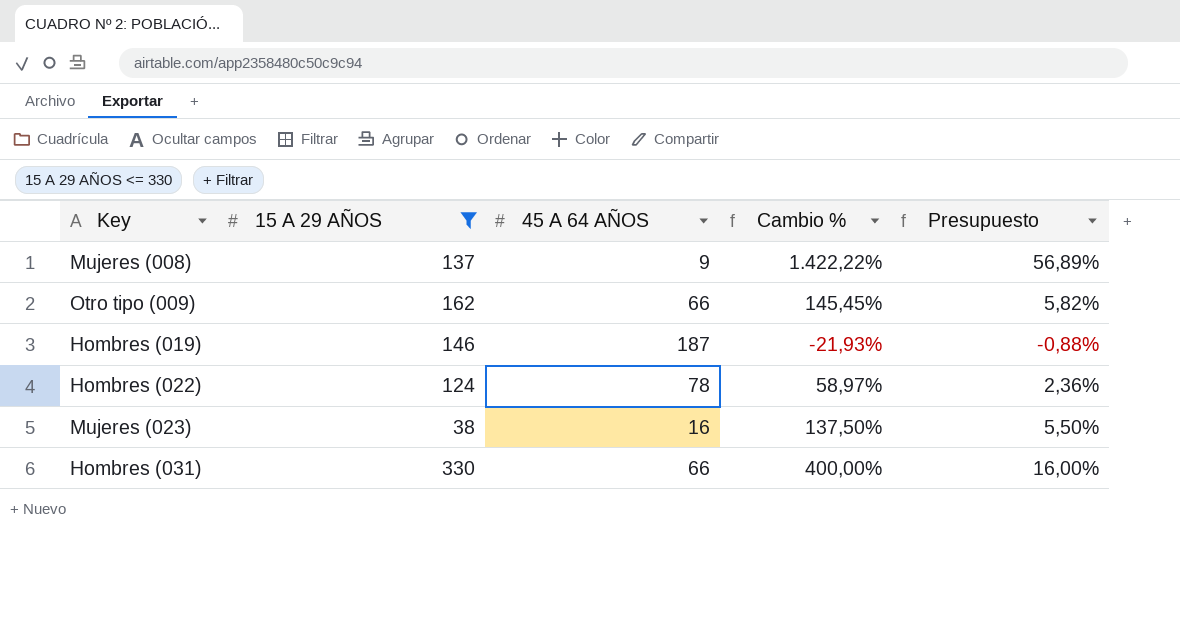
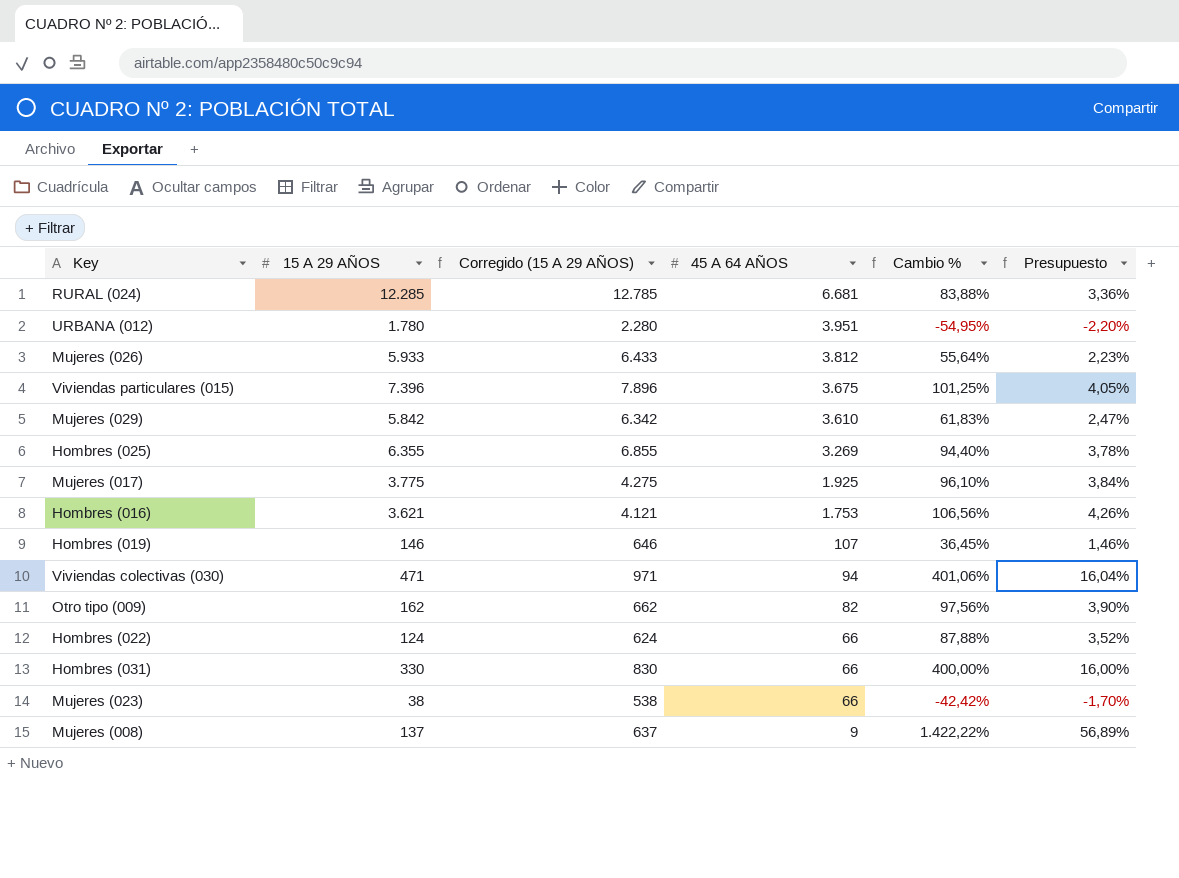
filter: 15 A 29 AÑOS <= 330 -> none
row order: none -> 45 A 64 AÑOS descending
column Corregido (15 A 29 AÑOS) | formula: none -> [15 A 29 AÑOS] + 500
Hombres (019) | 45 A 64 AÑOS: 187 -> 107
Hombres (019) | Cambio %: -21,93% -> 36,45%
Hombres (019) | Presupuesto: -0,88% -> 1,46%
Otro tipo (009) | 45 A 64 AÑOS: 66 -> 82
Otro tipo (009) | Cambio %: 145,45% -> 97,56%
Otro tipo (009) | Presupuesto: 5,82% -> 3,90%
Hombres (022) | 45 A 64 AÑOS: 78 -> 66
Hombres (022) | Cambio %: 58,97% -> 87,88%
Hombres (022) | Presupuesto: 2,36% -> 3,52%
Mujeres (023) | 45 A 64 AÑOS: 16 -> 66
Mujeres (023) | Cambio %: 137,50% -> -42,42%
Mujeres (023) | Presupuesto: 5,50% -> -1,70%

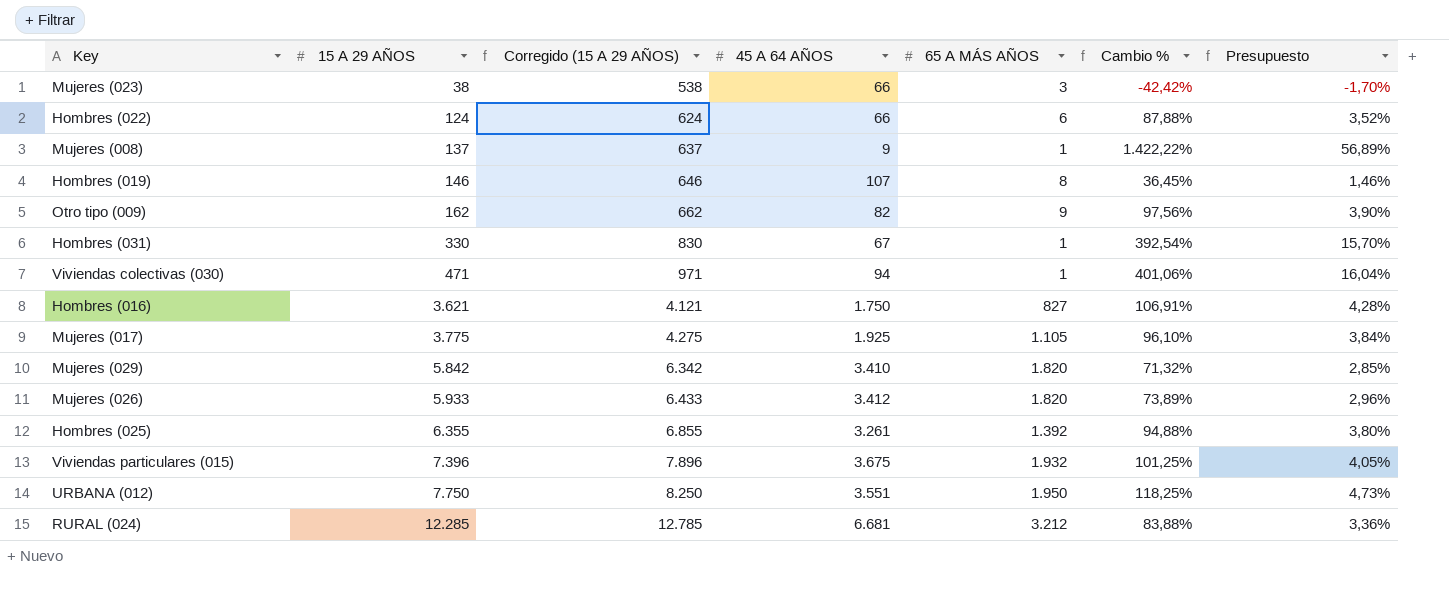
row order: 45 A 64 AÑOS descending -> 15 A 29 AÑOS ascending
column 65 A MÁS AÑOS | position: none -> 5
Hombres (031) | 45 A 64 AÑOS: 66 -> 67
Hombres (031) | Cambio %: 400,00% -> 392,54%
Hombres (031) | Presupuesto: 16,00% -> 15,70%
Hombres (016) | 45 A 64 AÑOS: 1.753 -> 1.750
Hombres (016) | Cambio %: 106,56% -> 106,91%
Hombres (016) | Presupuesto: 4,26% -> 4,28%
Mujeres (029) | 45 A 64 AÑOS: 3.610 -> 3.410
Mujeres (029) | Cambio %: 61,83% -> 71,32%
Mujeres (029) | Presupuesto: 2,47% -> 2,85%
Mujeres (026) | 45 A 64 AÑOS: 3.812 -> 3.412
Mujeres (026) | Cambio %: 55,64% -> 73,89%
Mujeres (026) | Presupuesto: 2,23% -> 2,96%
Hombres (025) | 45 A 64 AÑOS: 3.269 -> 3.261
Hombres (025) | Cambio %: 94,40% -> 94,88%
Hombres (025) | Presupuesto: 3,78% -> 3,80%
URBANA (012) | 15 A 29 AÑOS: 1.780 -> 7.750
URBANA (012) | Corregido (15 A 29 AÑOS): 2.280 -> 8.250
URBANA (012) | 45 A 64 AÑOS: 3.951 -> 3.551
URBANA (012) | Cambio %: -54,95% -> 118,25%
URBANA (012) | Presupuesto: -2,20% -> 4,73%

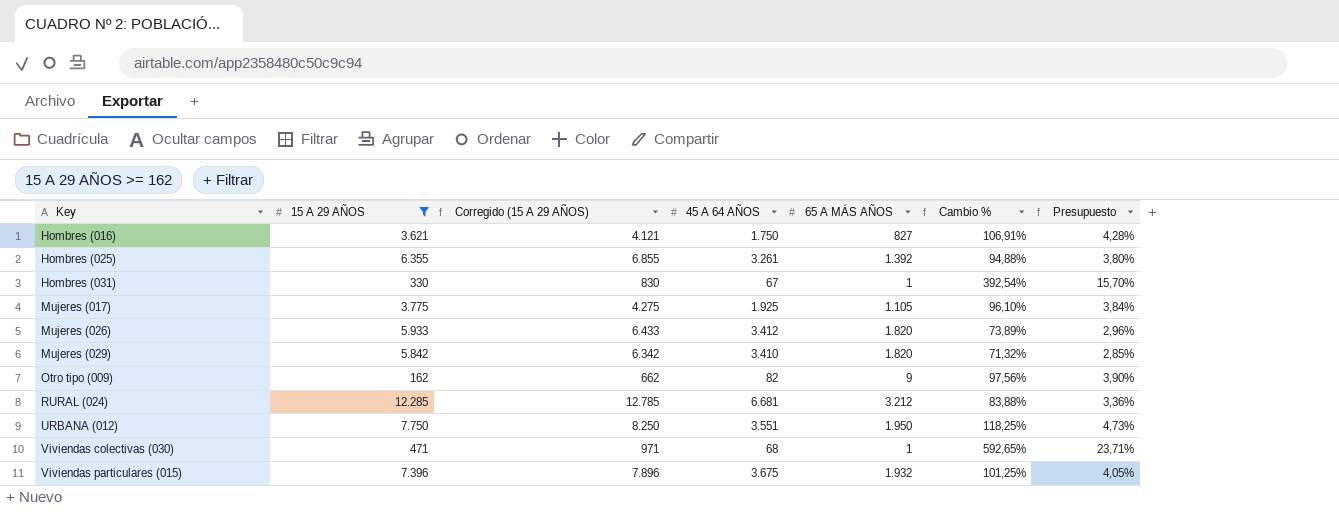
filter: none -> 15 A 29 AÑOS >= 162
row order: 15 A 29 AÑOS ascending -> Key ascending
Viviendas colectivas (030) | 45 A 64 AÑOS: 94 -> 68
Viviendas colectivas (030) | Cambio %: 401,06% -> 592,65%
Viviendas colectivas (030) | Presupuesto: 16,04% -> 23,71%

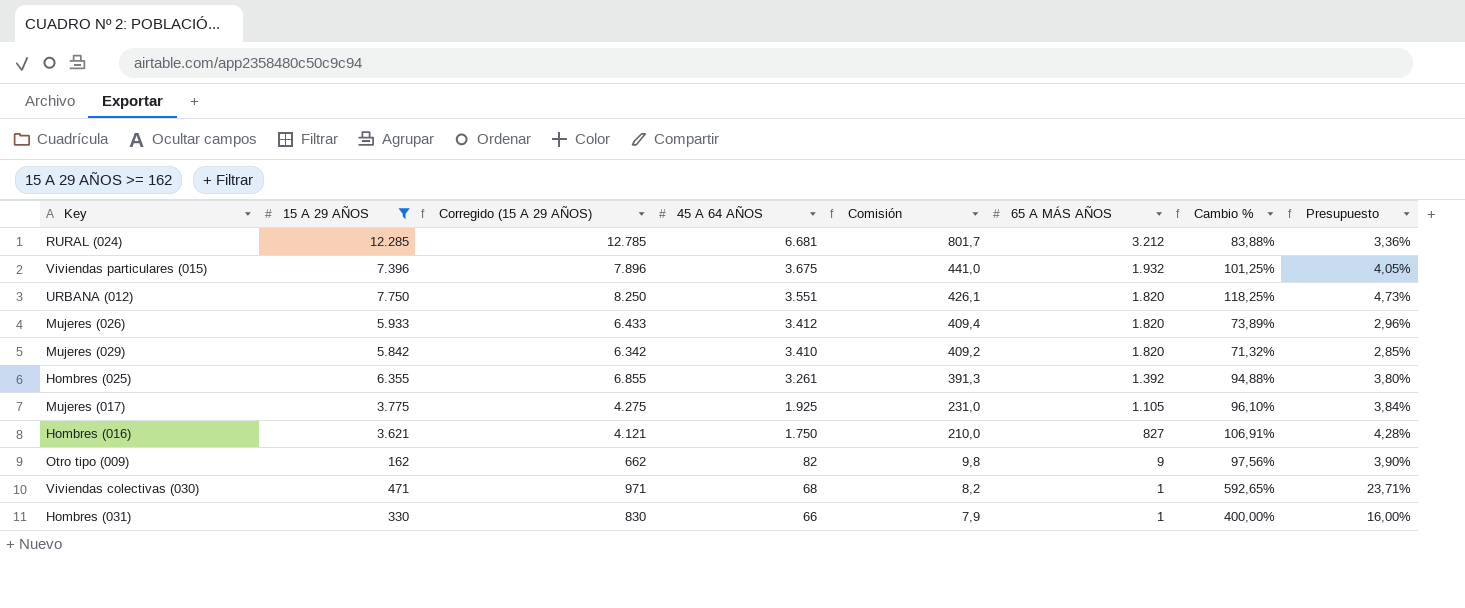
row order: Key ascending -> 45 A 64 AÑOS descending
column Comisión | formula: none -> [45 A 64 AÑOS] * 0,12
URBANA (012) | 65 A MÁS AÑOS: 1.950 -> 1.820
Hombres (031) | 45 A 64 AÑOS: 67 -> 66
Hombres (031) | Cambio %: 392,54% -> 400,00%
Hombres (031) | Presupuesto: 15,70% -> 16,00%

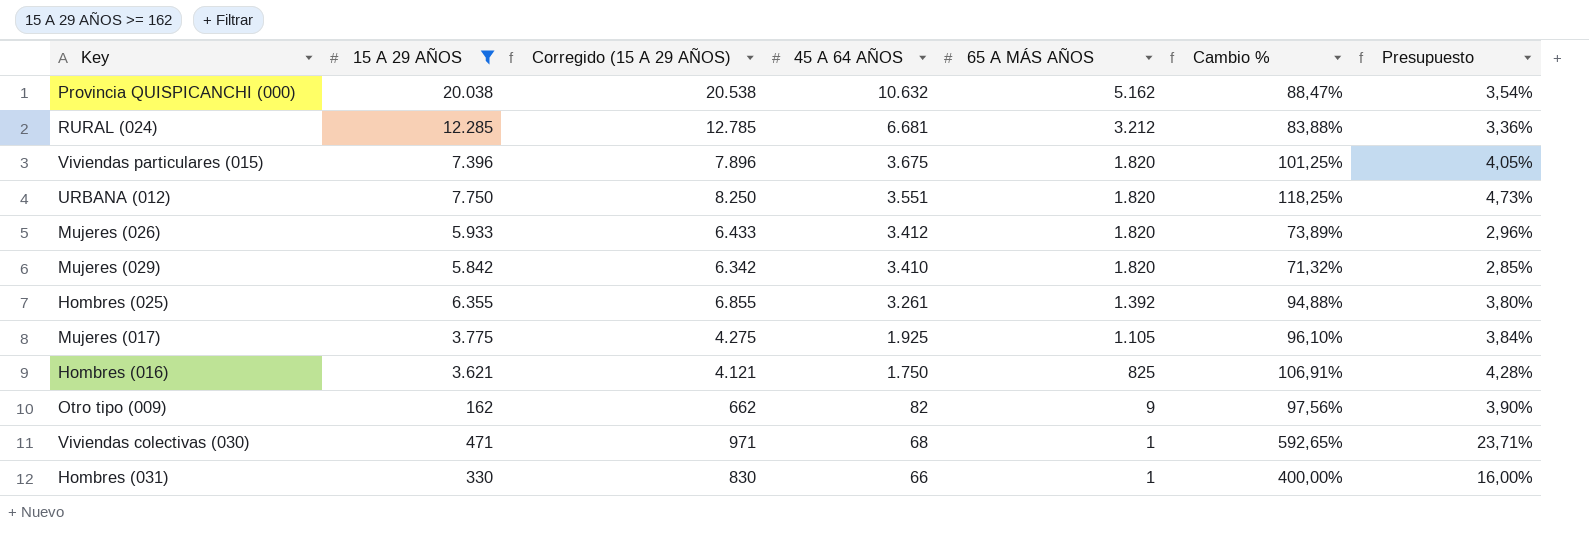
column Comisión | formula: [45 A 64 AÑOS] * 0,12 -> none
row Provincia QUISPICANCHI (000): none -> 20.038 | 20.538 | 10.632 | 5.162 | 88,47% | 3,54%
Viviendas particulares (015) | 65 A MÁS AÑOS: 1.932 -> 1.820
Hombres (016) | 65 A MÁS AÑOS: 827 -> 825

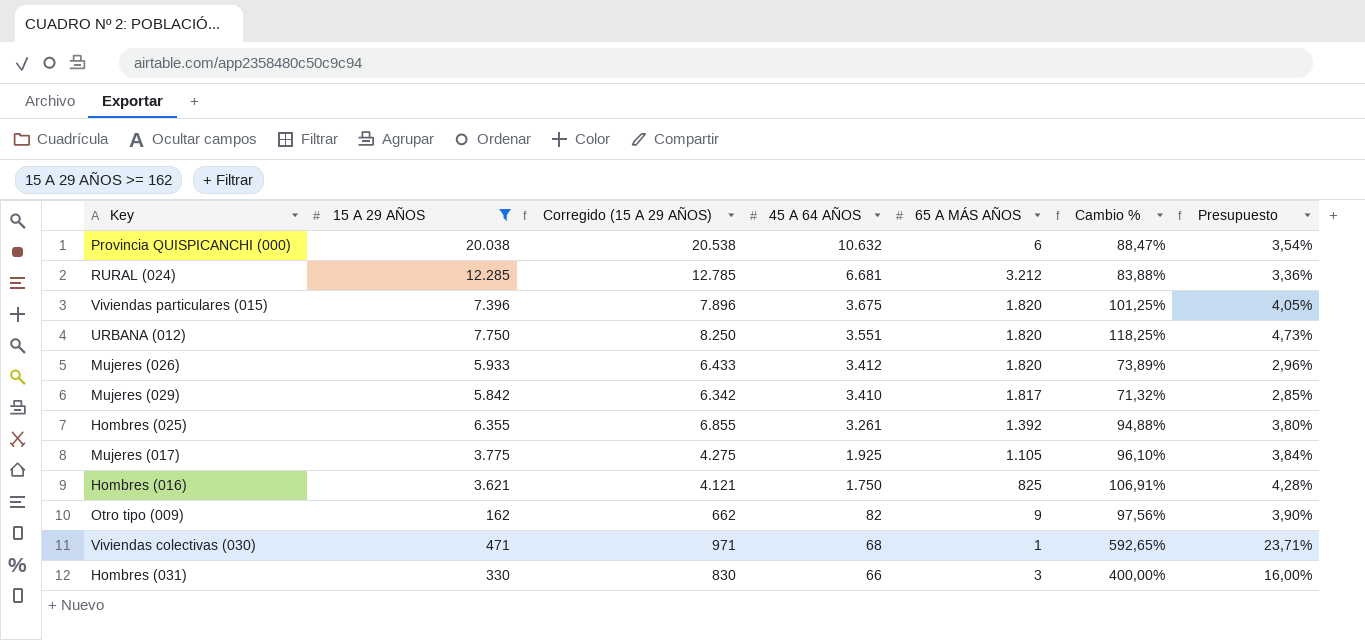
Provincia QUISPICANCHI (000) | 65 A MÁS AÑOS: 5.162 -> 6
Mujeres (029) | 65 A MÁS AÑOS: 1.820 -> 1.817
Hombres (031) | 65 A MÁS AÑOS: 1 -> 3

